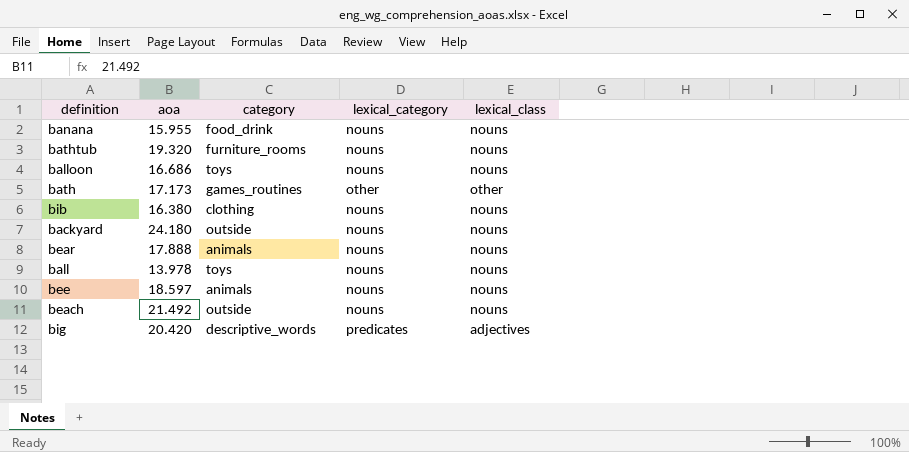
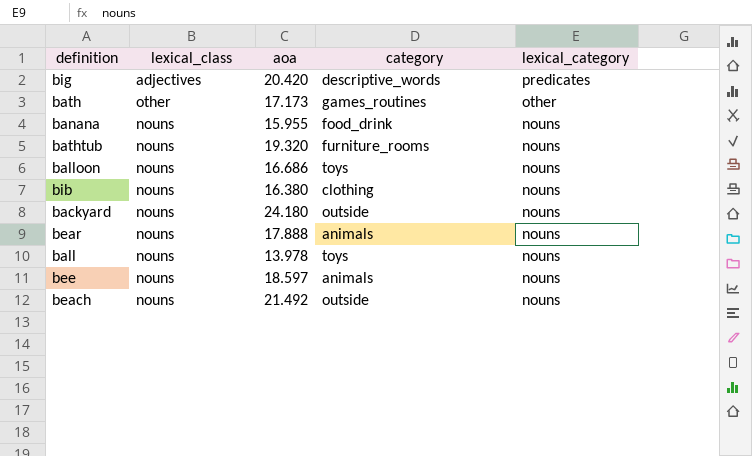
row order: none -> lexical_category descending
column lexical_class | position: 5 -> 2

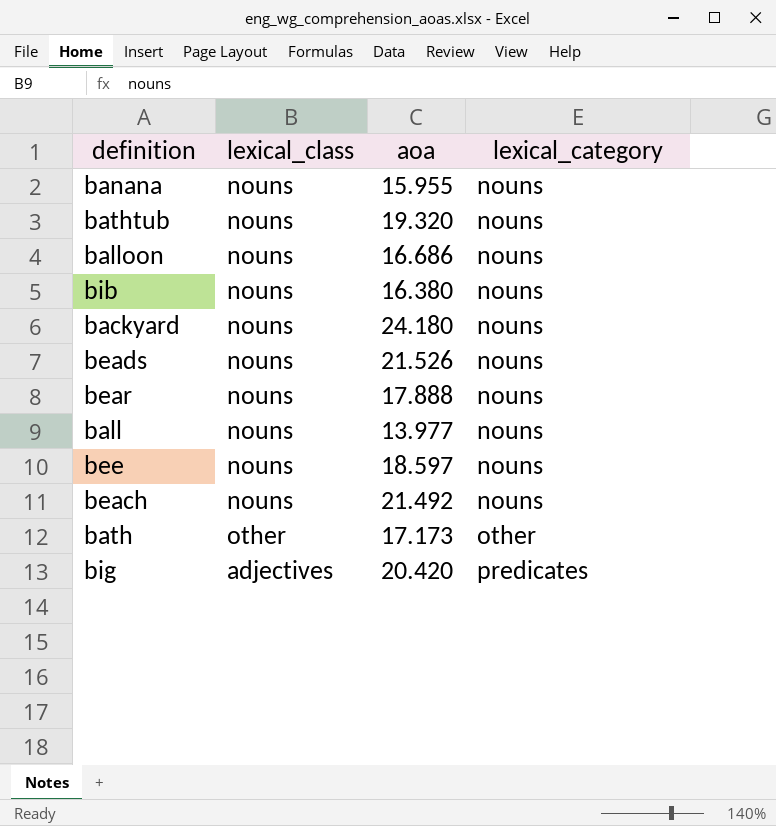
row order: lexical_category descending -> lexical_category ascending
column category | position: 4 -> none
row beads: none -> nouns | 21.526 | nouns
ball | aoa: 13.978 -> 13.977

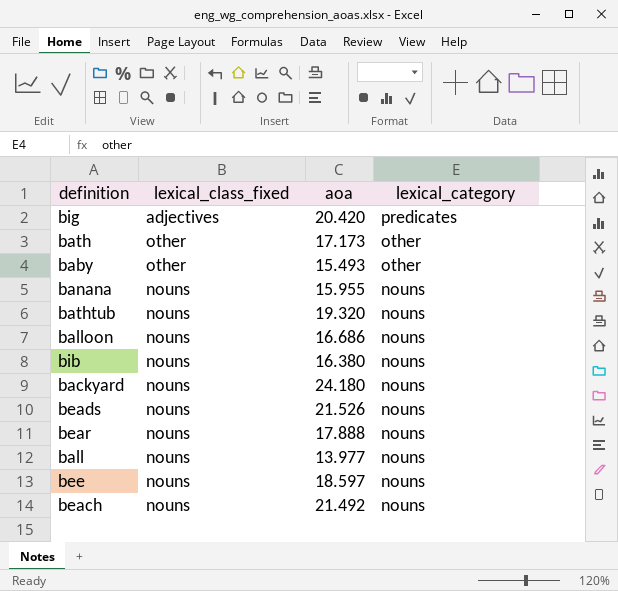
row order: lexical_category ascending -> lexical_category descending
column name: lexical_class -> lexical_class_fixed
row baby: none -> other | 15.493 | other

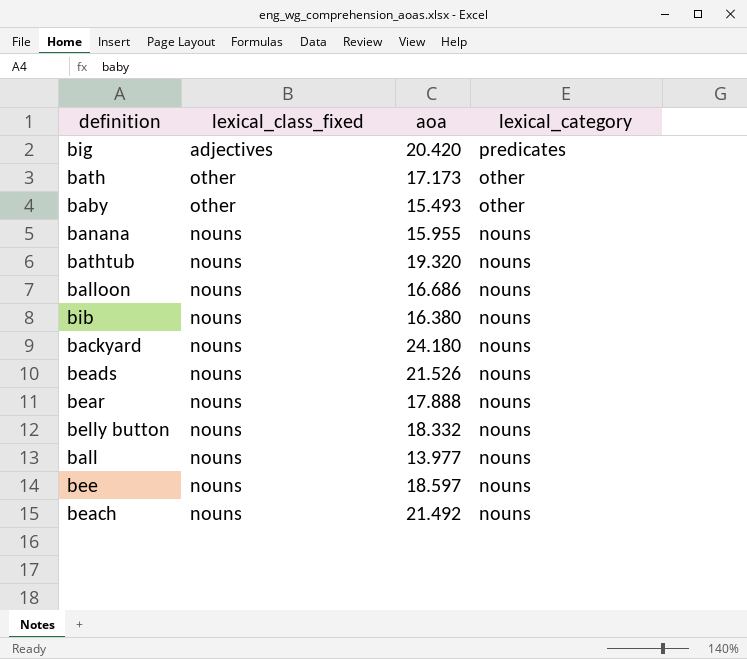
row belly button: none -> nouns | 18.332 | nouns

